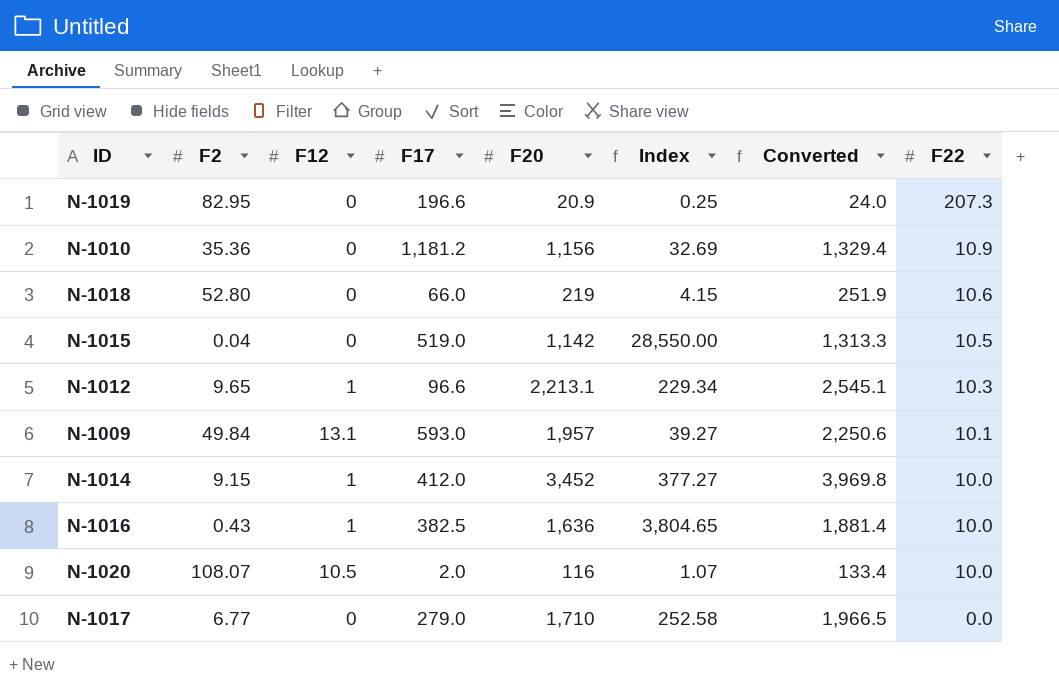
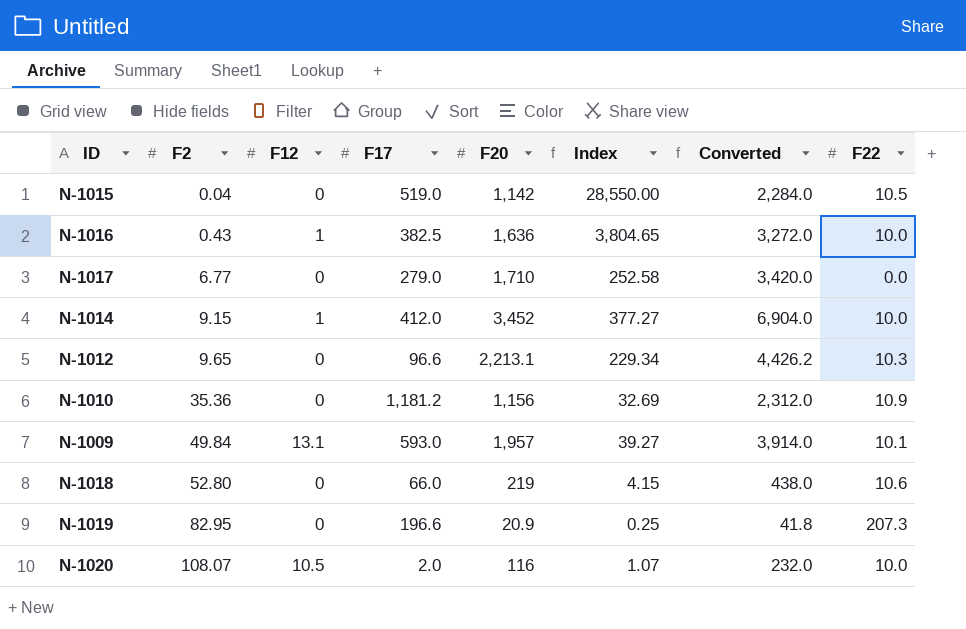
row order: F22 descending -> F2 ascending
column Converted | formula: [F20] * 1.15 -> [F20] * 2
N-1012 | F12: 1 -> 0

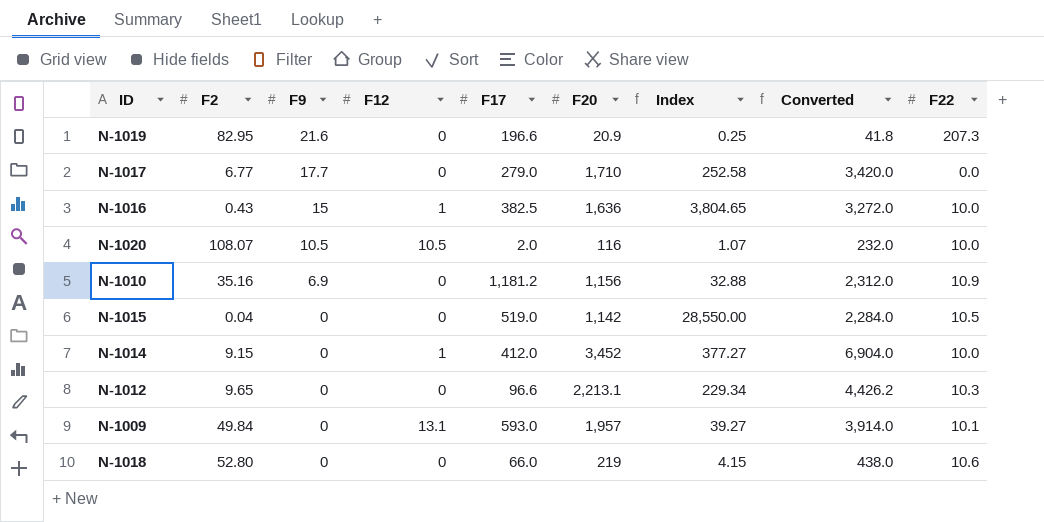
row order: F2 ascending -> F9 descending
column F9 | position: none -> 3
N-1010 | F2: 35.36 -> 35.16
N-1010 | Index: 32.69 -> 32.88

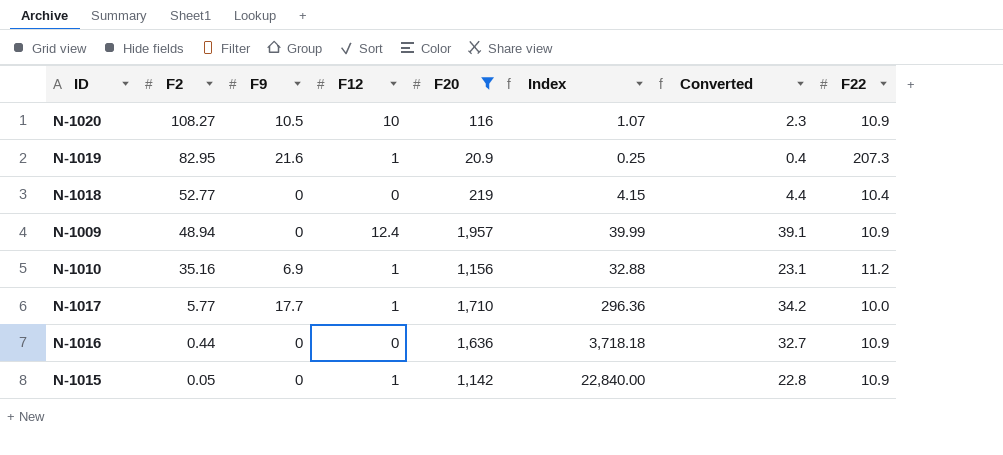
filter: none -> F20 <= 1,957
row order: F9 descending -> F2 descending
column F17 | position: 5 -> none
column Converted | formula: [F20] * 2 -> [F20] * 0.02
N-1020 | F2: 108.07 -> 108.27
N-1020 | F12: 10.5 -> 10
N-1020 | F22: 10.0 -> 10.9
N-1019 | F12: 0 -> 1
N-1018 | F2: 52.80 -> 52.77
N-1018 | F22: 10.6 -> 10.4
N-1009 | F2: 49.84 -> 48.94
N-1009 | F12: 13.1 -> 12.4
N-1009 | Index: 39.27 -> 39.99
N-1009 | F22: 10.1 -> 10.9
N-1010 | F12: 0 -> 1
N-1010 | F22: 10.9 -> 11.2
N-1017 | F2: 6.77 -> 5.77
N-1017 | F12: 0 -> 1
N-1017 | Index: 252.58 -> 296.36
N-1017 | F22: 0.0 -> 10.0
N-1016 | F2: 0.43 -> 0.44
N-1016 | F9: 15 -> 0
N-1016 | F12: 1 -> 0
N-1016 | Index: 3,804.65 -> 3,718.18
N-1016 | F22: 10.0 -> 10.9
N-1015 | F2: 0.04 -> 0.05
N-1015 | F12: 0 -> 1
N-1015 | Index: 28,550.00 -> 22,840.00
N-1015 | F22: 10.5 -> 10.9

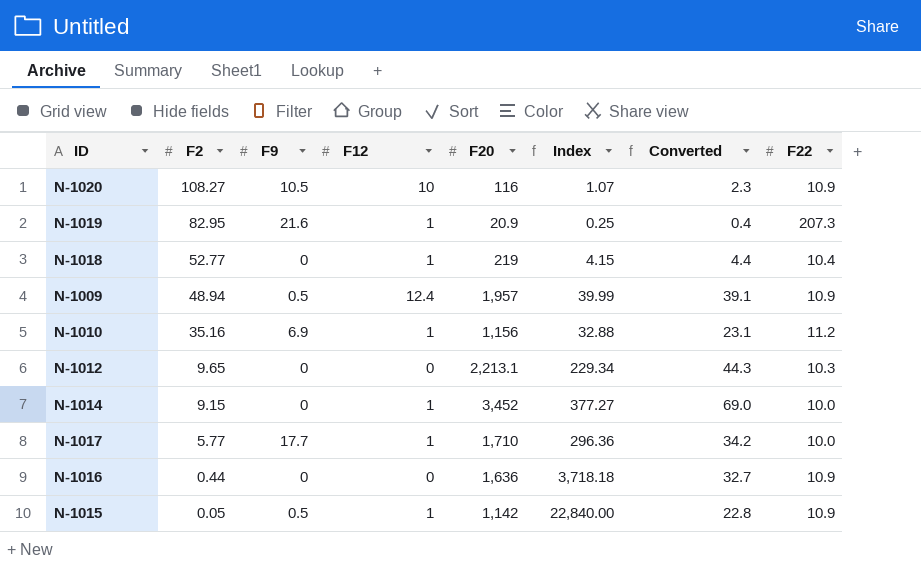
filter: F20 <= 1,957 -> none
N-1018 | F12: 0 -> 1
N-1009 | F9: 0 -> 0.5
N-1015 | F9: 0 -> 0.5

